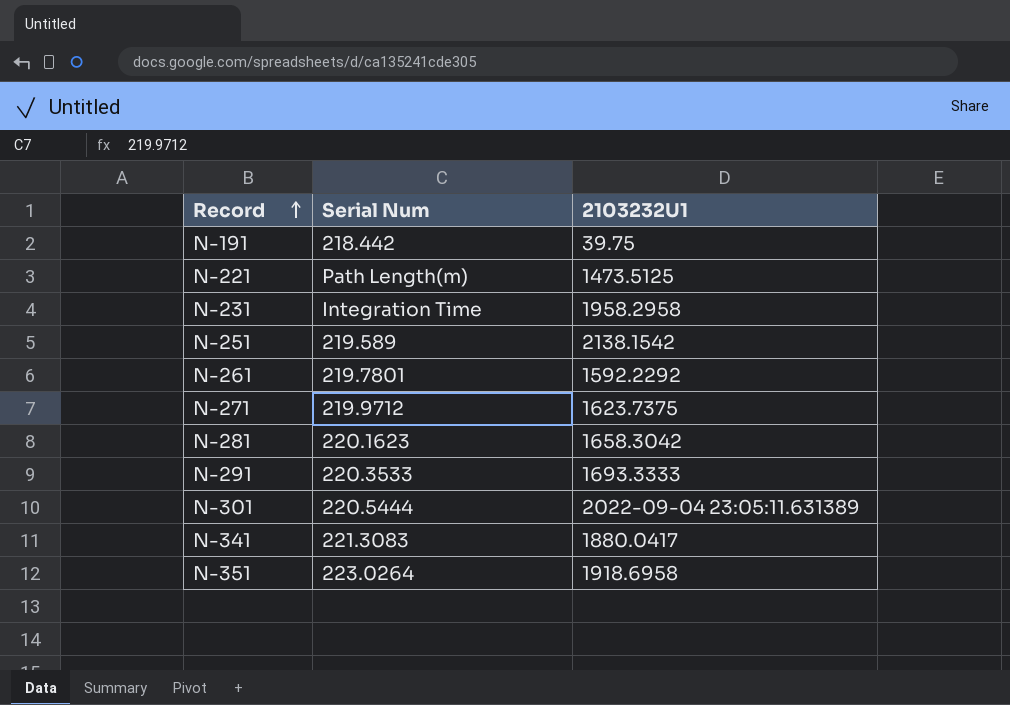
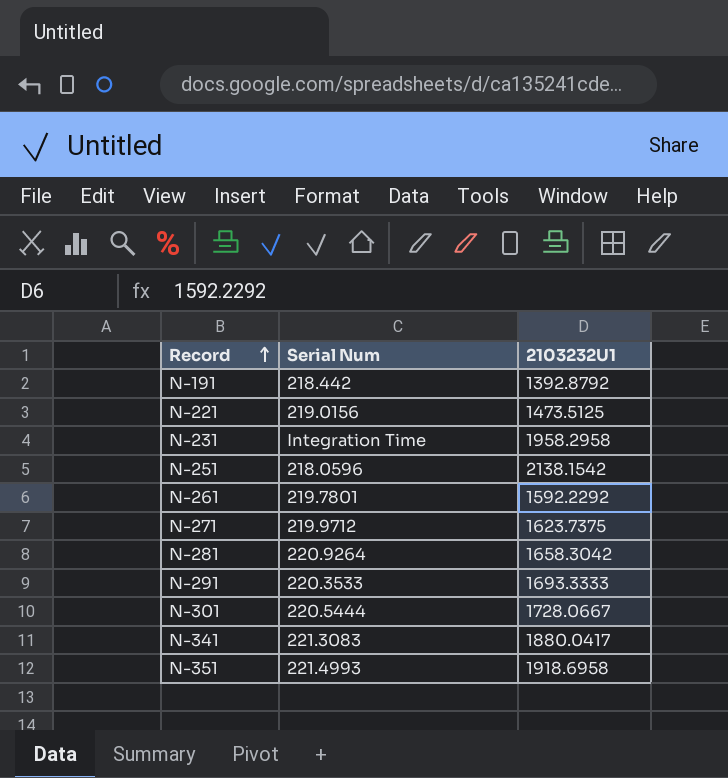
N-191 | 2103232U1: 39.75 -> 1392.8792
N-221 | Serial Num: Path Length(m) -> 219.0156
N-251 | Serial Num: 219.589 -> 218.0596
N-281 | Serial Num: 220.1623 -> 220.9264
N-301 | 2103232U1: 2022-09-04 23:05:11.631389 -> 1728.0667
N-351 | Serial Num: 223.0264 -> 221.4993

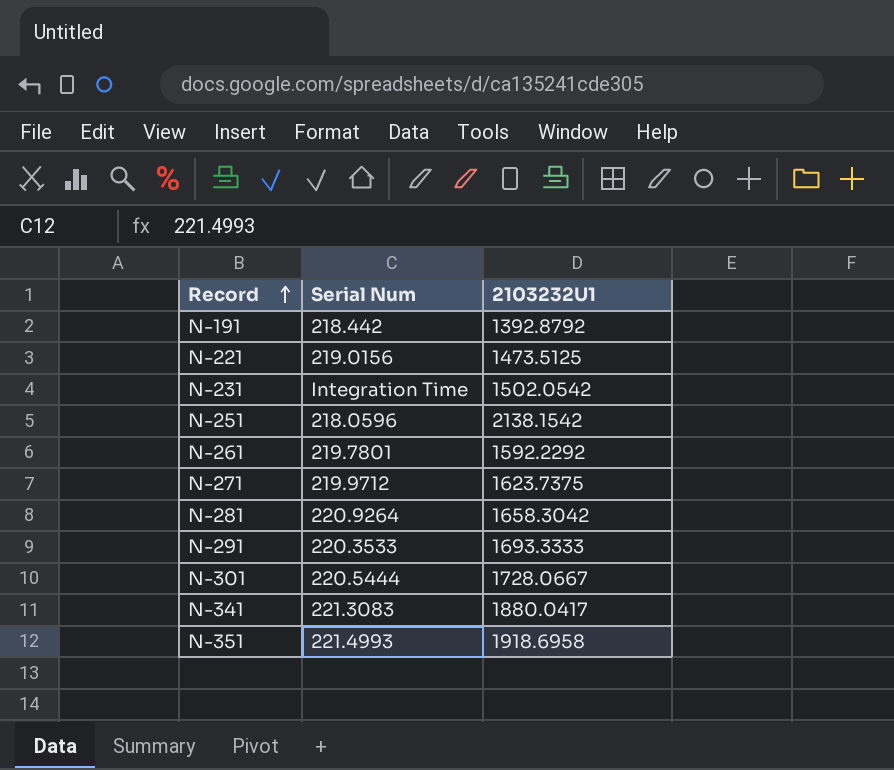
N-231 | 2103232U1: 1958.2958 -> 1502.0542

